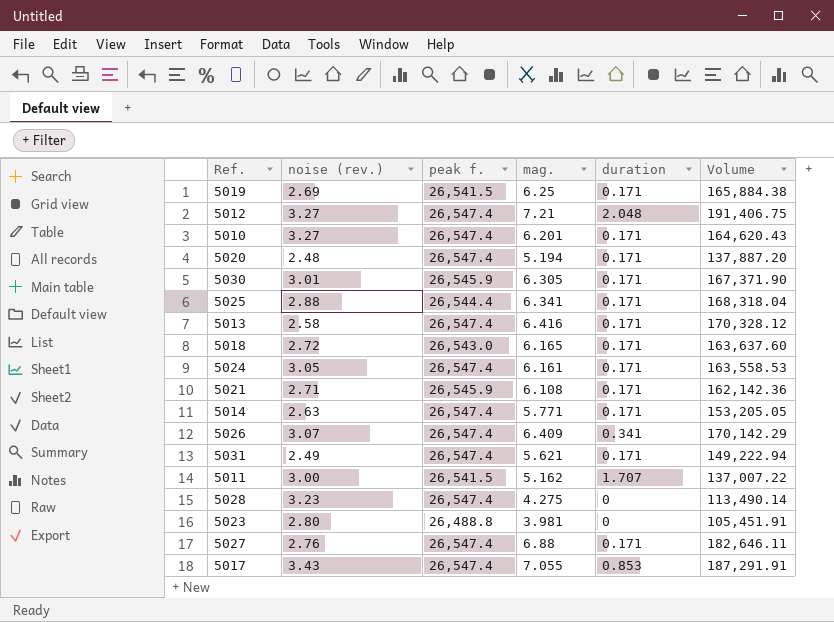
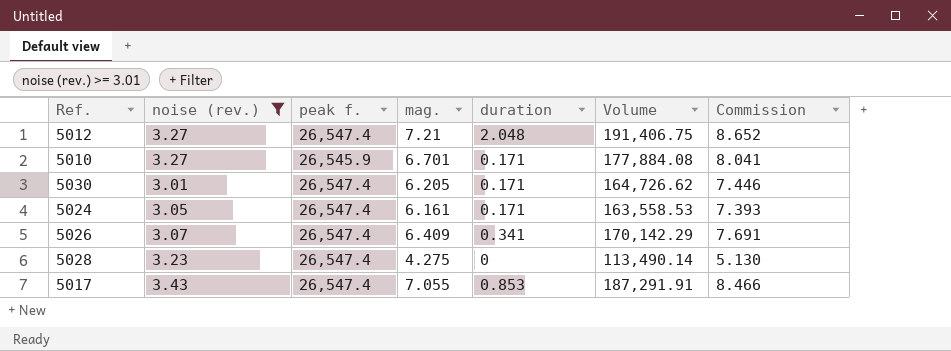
filter: none -> noise (rev.) >= 3.01
column Commission | formula: none -> [mag.] * 1.2
5010 | peak f.: 26,547.4 -> 26,545.9
5010 | mag.: 6.201 -> 6.701
5010 | Volume: 164,620.43 -> 177,884.08
5030 | peak f.: 26,545.9 -> 26,547.4
5030 | mag.: 6.305 -> 6.205
5030 | Volume: 167,371.90 -> 164,726.62

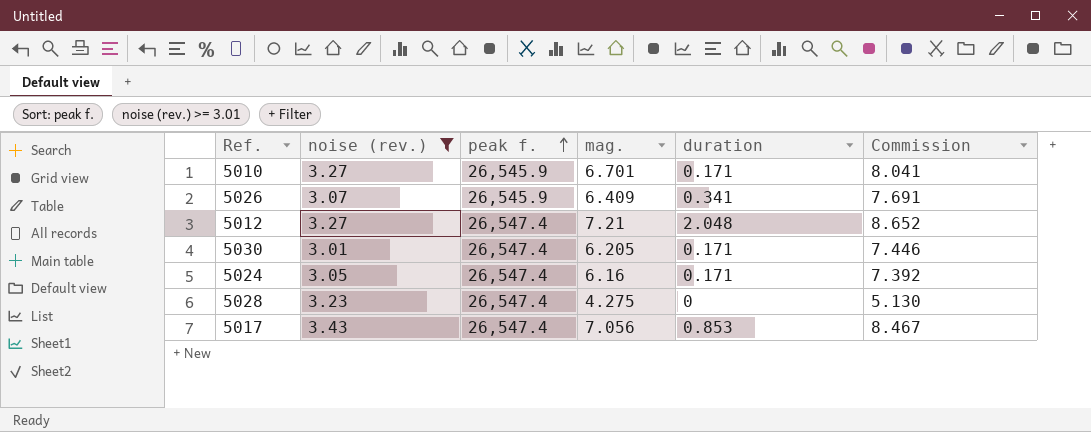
row order: none -> peak f. ascending
column Volume | formula: [peak f.] * [mag.] -> none
5026 | peak f.: 26,547.4 -> 26,545.9
5024 | mag.: 6.161 -> 6.16
5024 | Commission: 7.393 -> 7.392
5017 | mag.: 7.055 -> 7.056
5017 | Commission: 8.466 -> 8.467

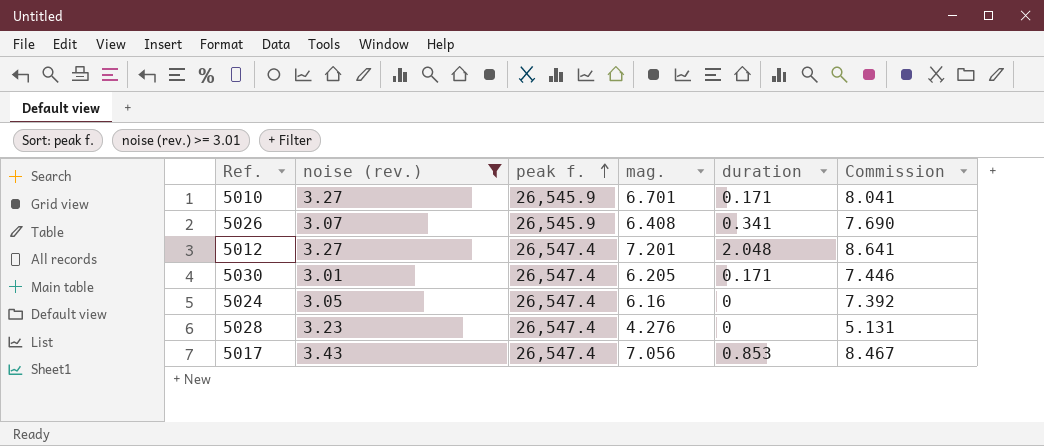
5026 | mag.: 6.409 -> 6.408
5026 | Commission: 7.691 -> 7.690
5012 | mag.: 7.21 -> 7.201
5012 | Commission: 8.652 -> 8.641
5024 | duration: 0.171 -> 0
5028 | mag.: 4.275 -> 4.276
5028 | Commission: 5.130 -> 5.131

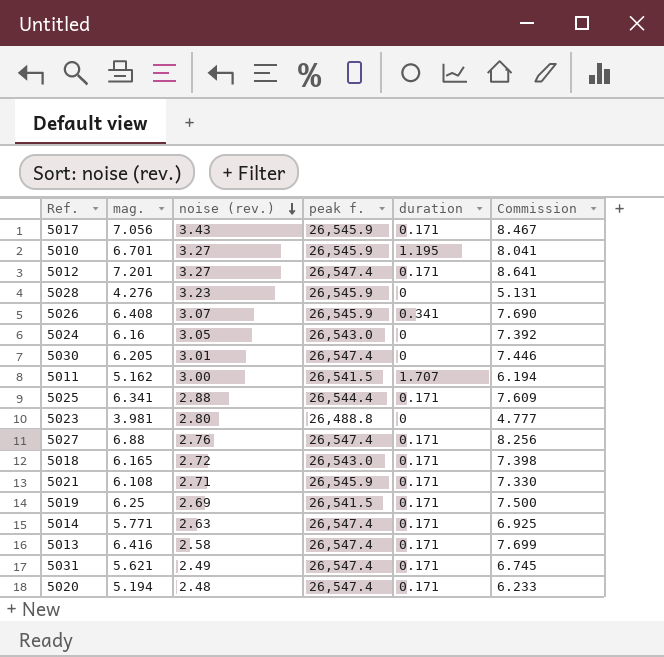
filter: noise (rev.) >= 3.01 -> none
row order: peak f. ascending -> noise (rev.) descending
column mag. | position: 4 -> 2
5017 | peak f.: 26,547.4 -> 26,545.9
5017 | duration: 0.853 -> 0.171
5010 | duration: 0.171 -> 1.195
5012 | duration: 2.048 -> 0.171
5028 | peak f.: 26,547.4 -> 26,545.9
5024 | peak f.: 26,547.4 -> 26,543.0
5030 | duration: 0.171 -> 0

